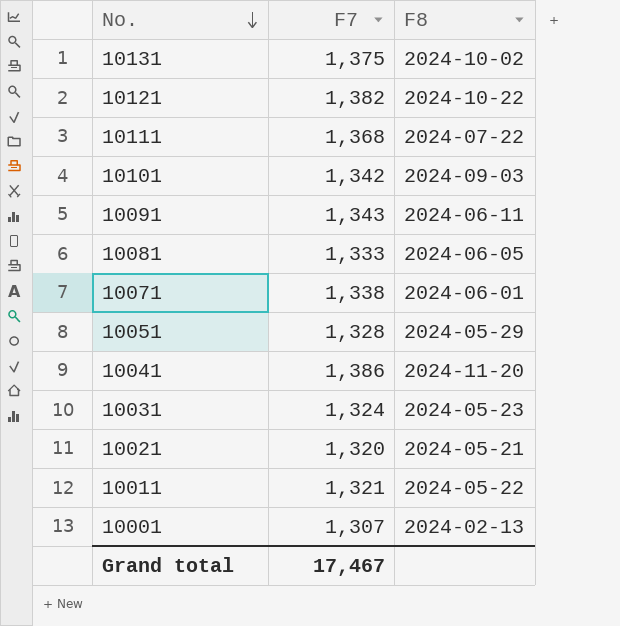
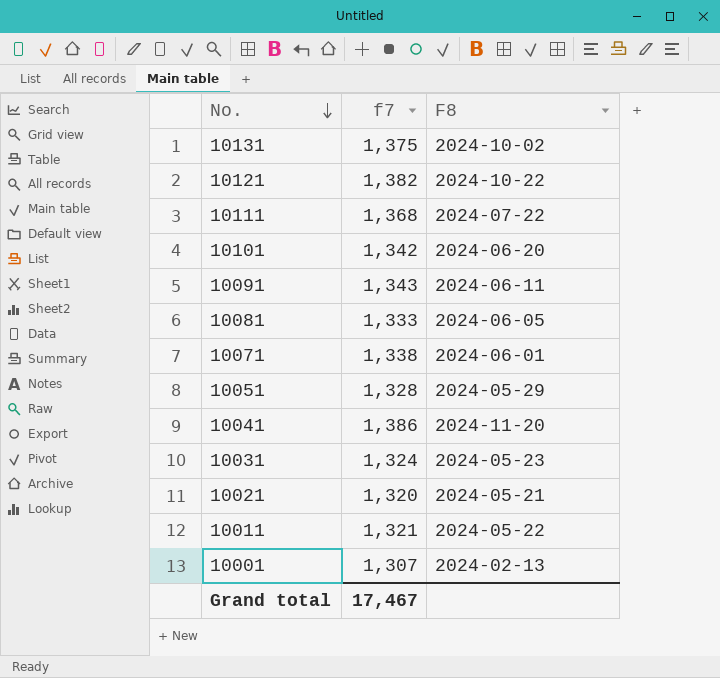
column name: F7 -> f7
10101 | F8: 2024-09-03 -> 2024-06-20

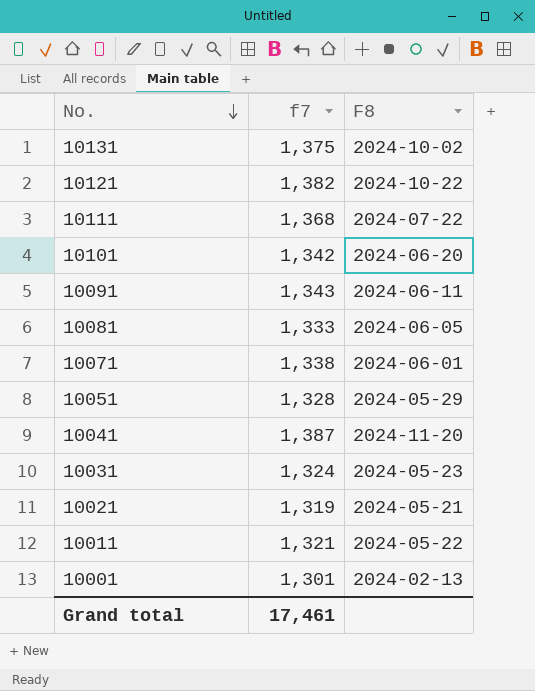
10041 | f7: 1,386 -> 1,387
10021 | f7: 1,320 -> 1,319
10001 | f7: 1,307 -> 1,301
Grand total | f7: 17,467 -> 17,461

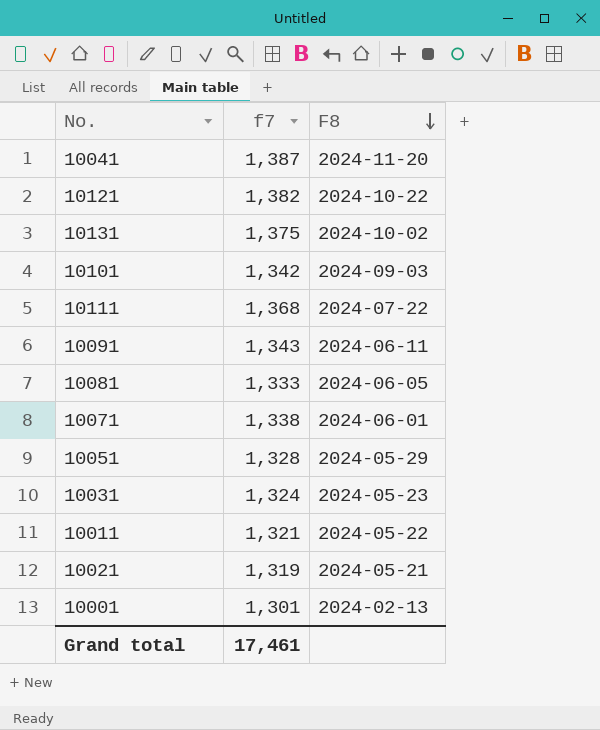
row order: No. descending -> F8 descending
10101 | F8: 2024-06-20 -> 2024-09-03

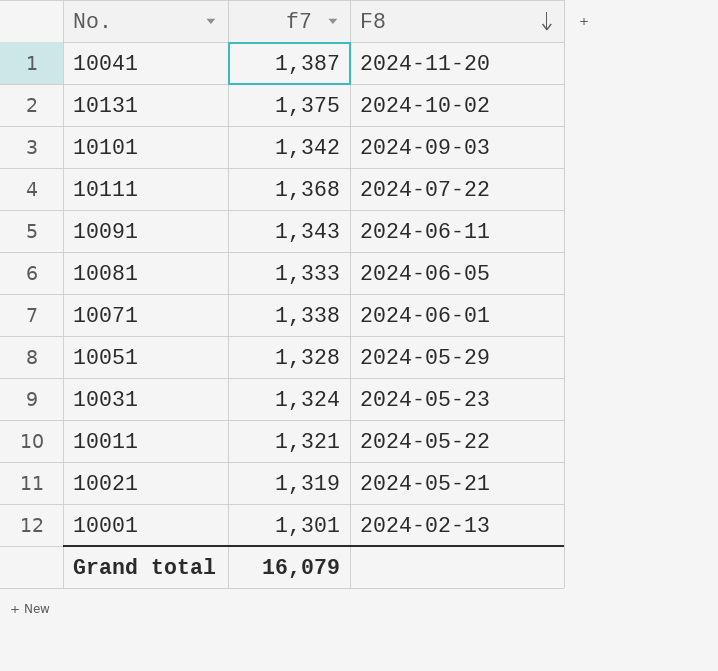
row 10121: 1,382 | 2024-10-22 -> none
Grand total | f7: 17,461 -> 16,079

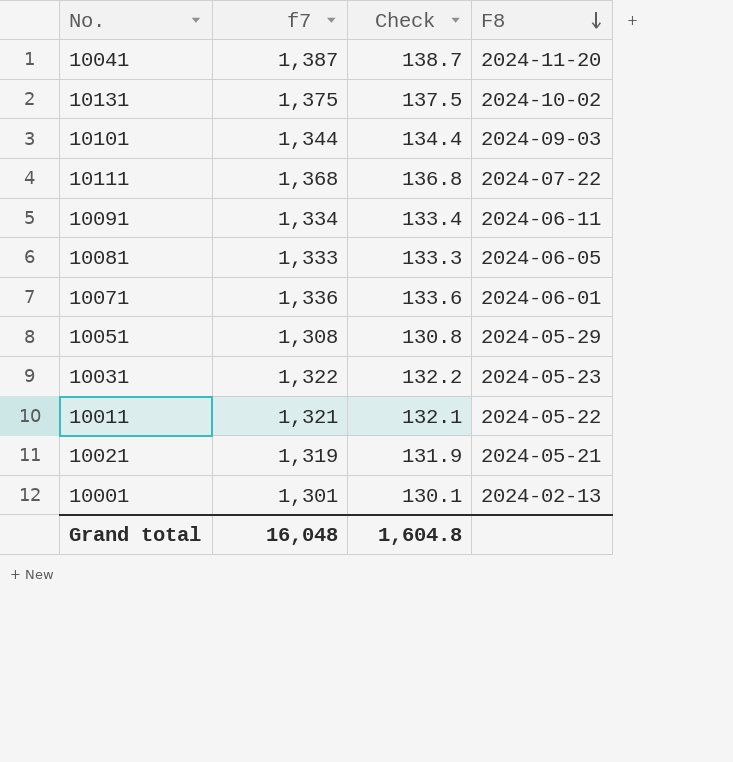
column Check | formula: none -> [f7] * 0.1
10101 | f7: 1,342 -> 1,344
10091 | f7: 1,343 -> 1,334
10071 | f7: 1,338 -> 1,336
10051 | f7: 1,328 -> 1,308
10031 | f7: 1,324 -> 1,322
Grand total | f7: 16,079 -> 16,048

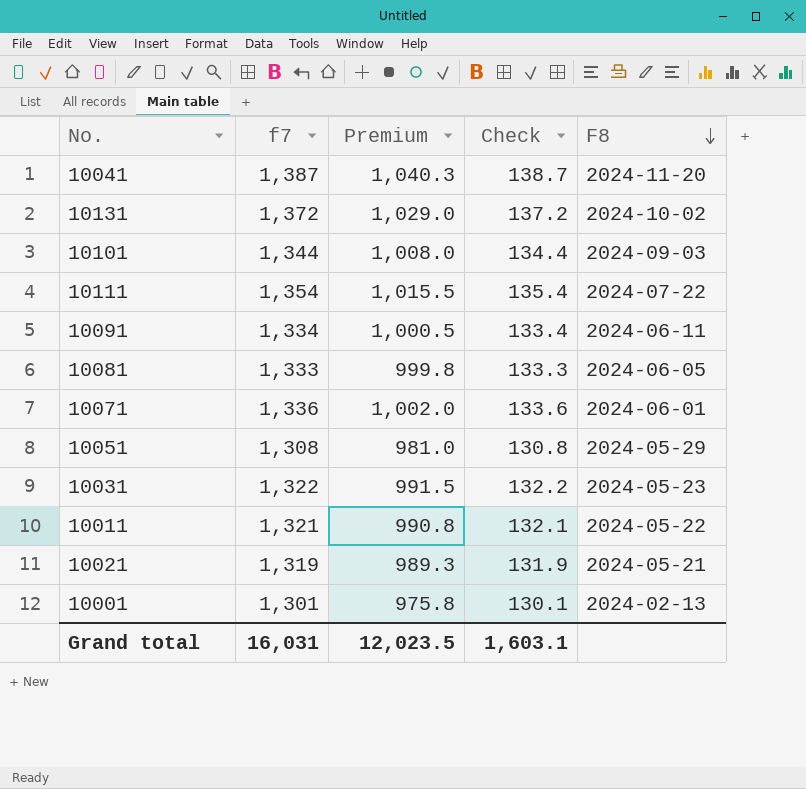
column Premium | formula: none -> [f7] * 0.75
10131 | f7: 1,375 -> 1,372
10131 | Check: 137.5 -> 137.2
10111 | f7: 1,368 -> 1,354
10111 | Check: 136.8 -> 135.4
Grand total | f7: 16,048 -> 16,031
Grand total | Check: 1,604.8 -> 1,603.1

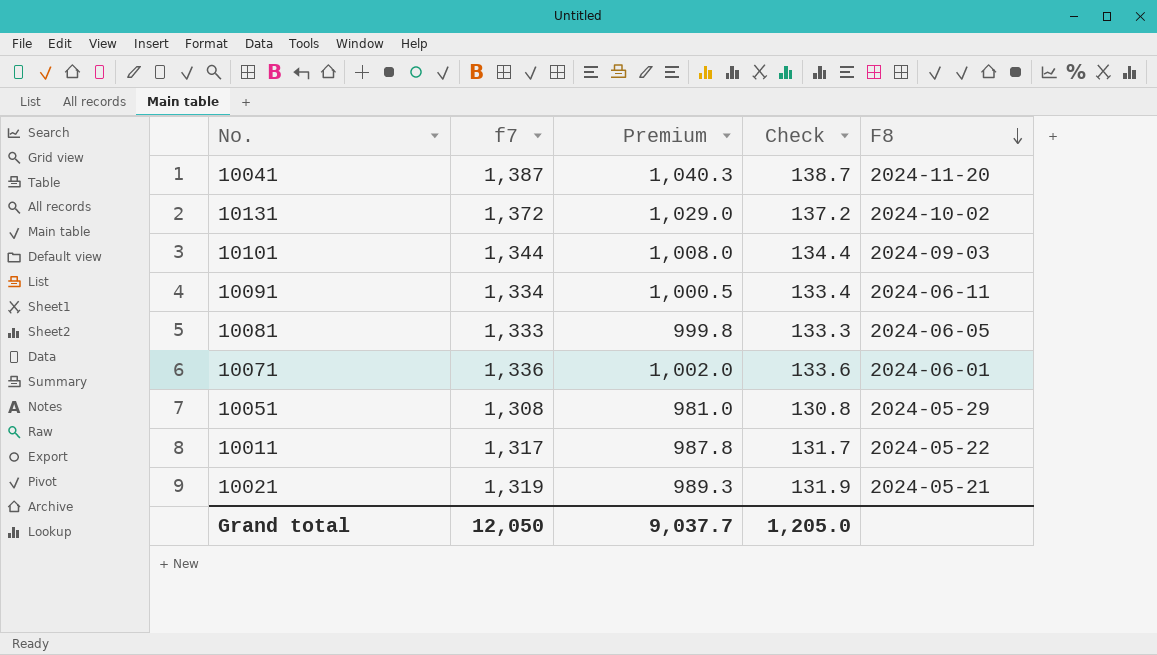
row 10111: 1,354 | 1,015.5 | 135.4 | 2024-07-22 -> none
row 10031: 1,322 | 991.5 | 132.2 | 2024-05-23 -> none
row 10001: 1,301 | 975.8 | 130.1 | 2024-02-13 -> none
10011 | f7: 1,321 -> 1,317
10011 | Premium: 990.8 -> 987.8
10011 | Check: 132.1 -> 131.7
Grand total | f7: 16,031 -> 12,050
Grand total | Premium: 12,023.5 -> 9,037.7
Grand total | Check: 1,603.1 -> 1,205.0

